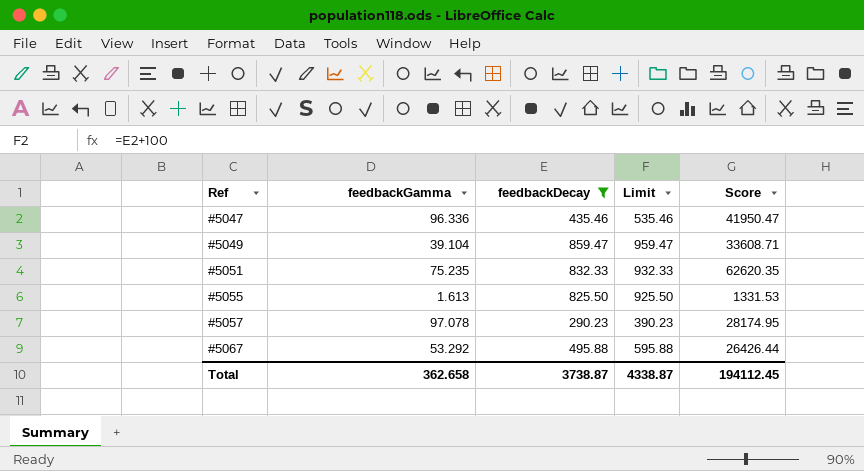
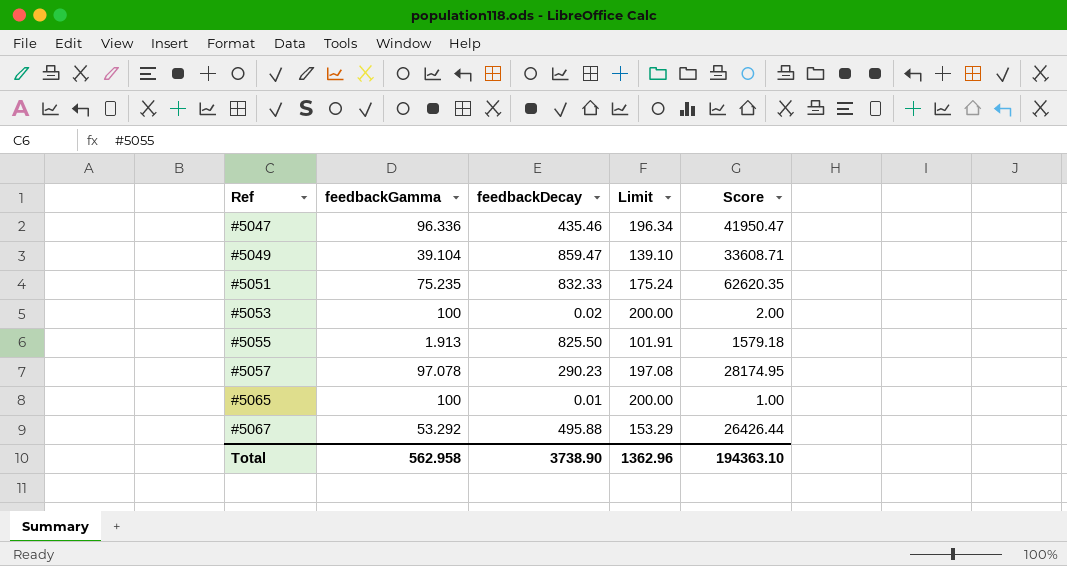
filter: feedbackDecay >= 290.23 -> none
column Limit | formula: [feedbackDecay] + 100 -> [feedbackGamma] + 100
#5055 | feedbackGamma: 1.613 -> 1.913
#5055 | Score: 1331.53 -> 1579.18
Total | feedbackGamma: 362.658 -> 562.958
Total | feedbackDecay: 3738.87 -> 3738.90
Total | Limit: 4338.87 -> 1362.96
Total | Score: 194112.45 -> 194363.10

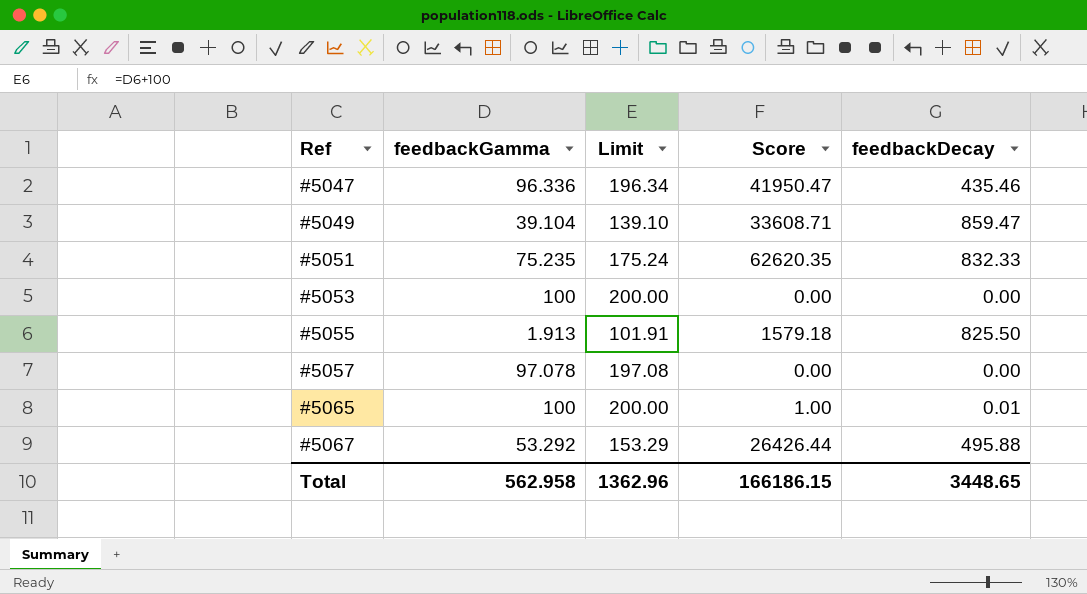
column feedbackDecay | position: 3 -> 5
#5053 | Score: 2.00 -> 0.00
#5053 | feedbackDecay: 0.02 -> 0.00
#5057 | Score: 28174.95 -> 0.00
#5057 | feedbackDecay: 290.23 -> 0.00
Total | Score: 194363.10 -> 166186.15
Total | feedbackDecay: 3738.90 -> 3448.65

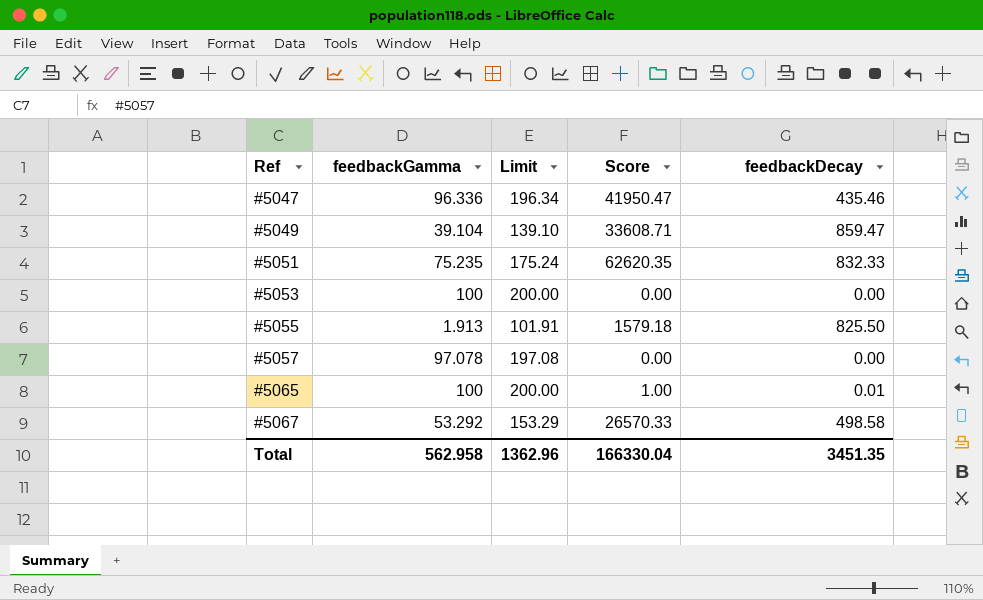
#5067 | Score: 26426.44 -> 26570.33
#5067 | feedbackDecay: 495.88 -> 498.58
Total | Score: 166186.15 -> 166330.04
Total | feedbackDecay: 3448.65 -> 3451.35

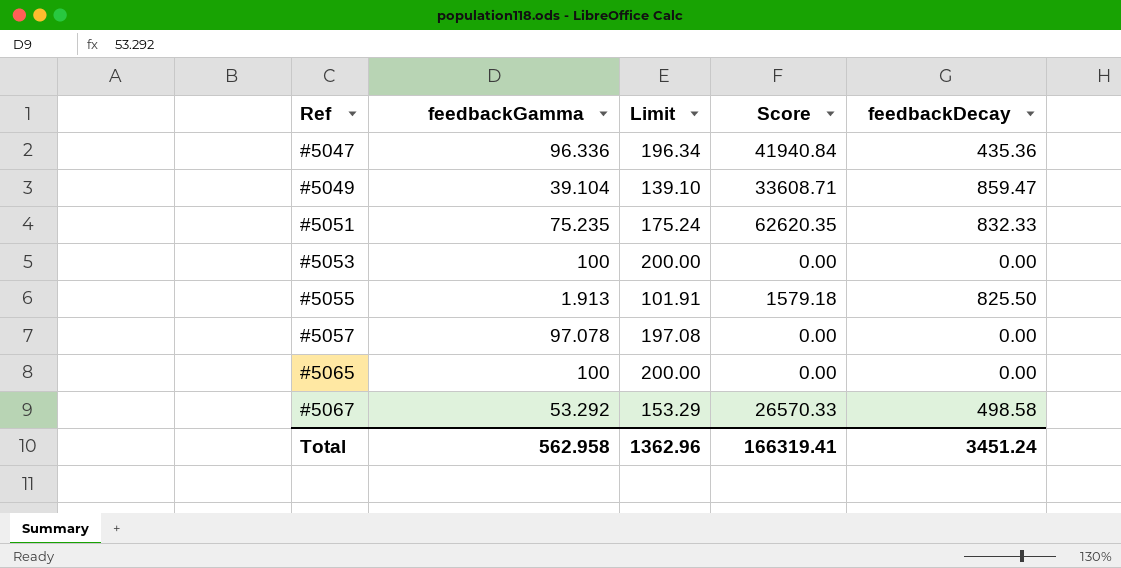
#5047 | Score: 41950.47 -> 41940.84
#5047 | feedbackDecay: 435.46 -> 435.36
#5065 | Score: 1.00 -> 0.00
#5065 | feedbackDecay: 0.01 -> 0.00
Total | Score: 166330.04 -> 166319.41
Total | feedbackDecay: 3451.35 -> 3451.24

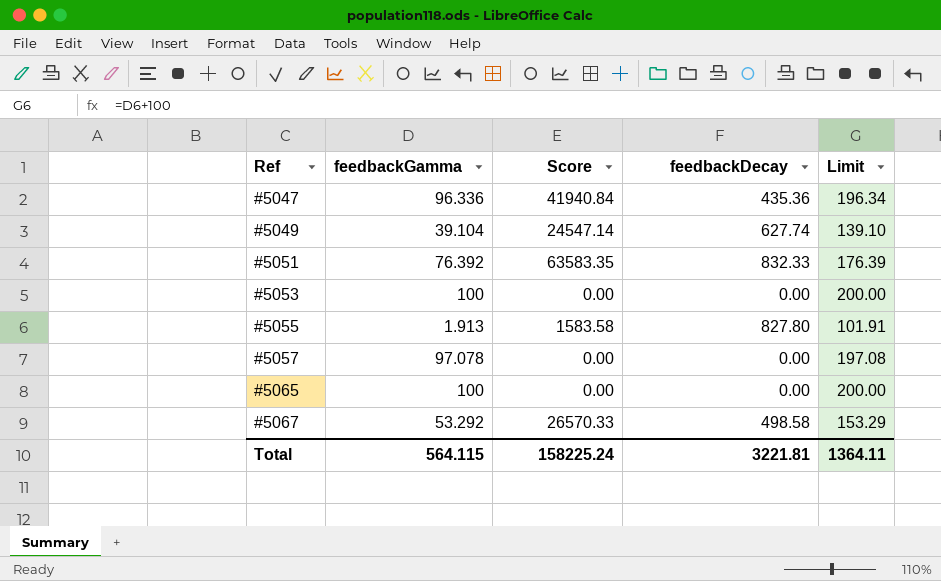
column Limit | position: 3 -> 5
#5049 | Score: 33608.71 -> 24547.14
#5049 | feedbackDecay: 859.47 -> 627.74
#5051 | feedbackGamma: 75.235 -> 76.392
#5051 | Score: 62620.35 -> 63583.35
#5051 | Limit: 175.24 -> 176.39
#5055 | Score: 1579.18 -> 1583.58
#5055 | feedbackDecay: 825.50 -> 827.80
Total | feedbackGamma: 562.958 -> 564.115
Total | Score: 166319.41 -> 158225.24
Total | feedbackDecay: 3451.24 -> 3221.81
Total | Limit: 1362.96 -> 1364.11

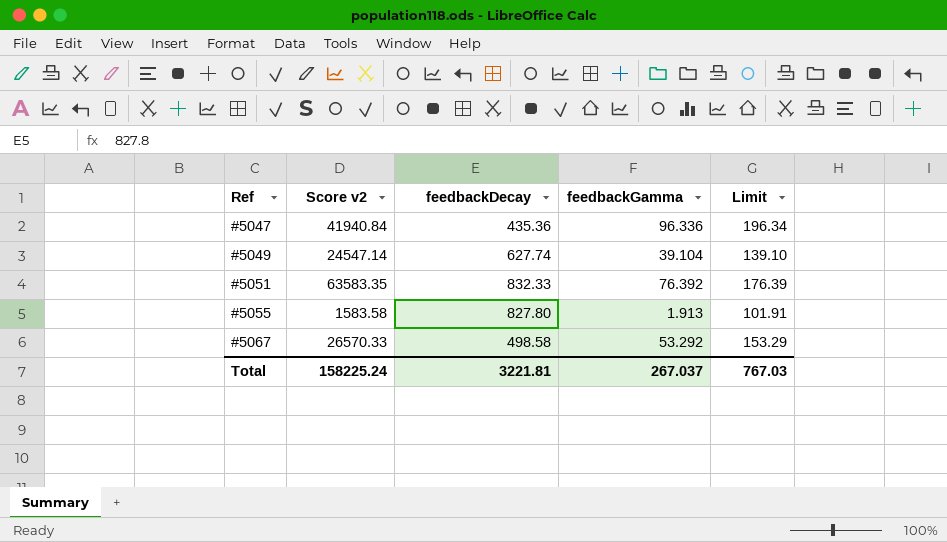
column name: Score -> Score v2
column feedbackGamma | position: 2 -> 4
row #5053: 100 | 0.00 | 0.00 | 200.00 -> none
row #5057: 97.078 | 0.00 | 0.00 | 197.08 -> none
row #5065: 100 | 0.00 | 0.00 | 200.00 -> none
Total | feedbackGamma: 564.115 -> 267.037
Total | Limit: 1364.11 -> 767.03

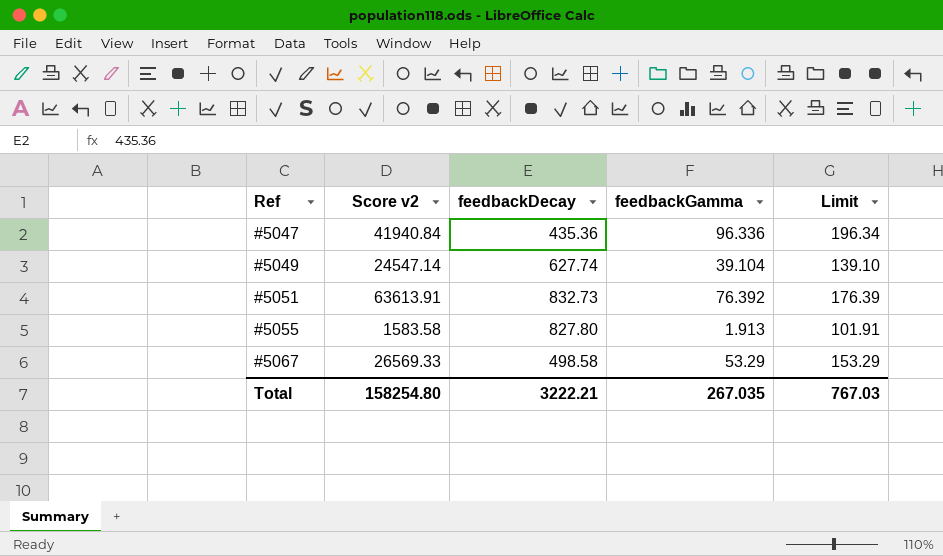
#5051 | Score v2: 63583.35 -> 63613.91
#5051 | feedbackDecay: 832.33 -> 832.73
#5067 | Score v2: 26570.33 -> 26569.33
#5067 | feedbackGamma: 53.292 -> 53.29
Total | Score v2: 158225.24 -> 158254.80
Total | feedbackDecay: 3221.81 -> 3222.21
Total | feedbackGamma: 267.037 -> 267.035

